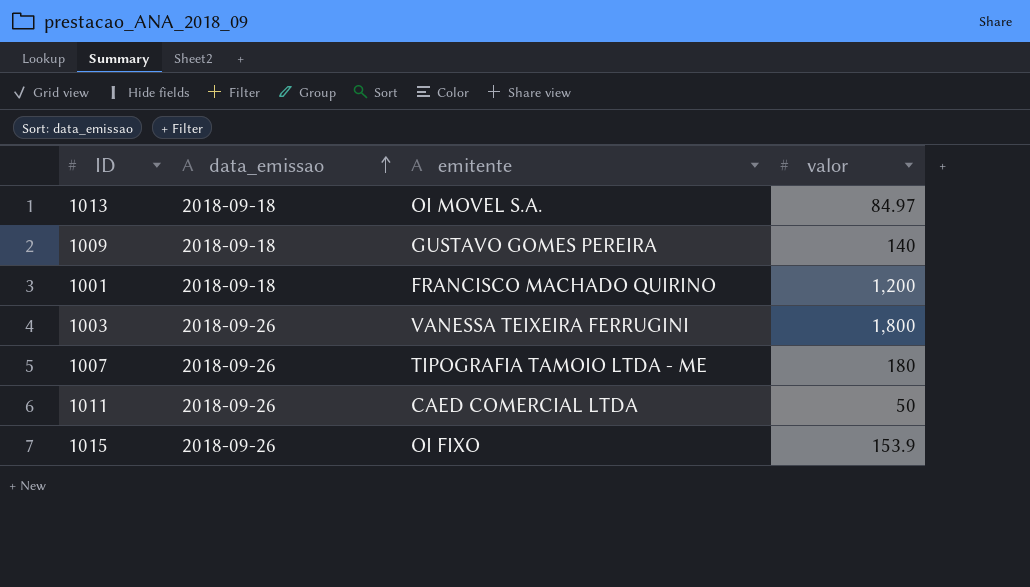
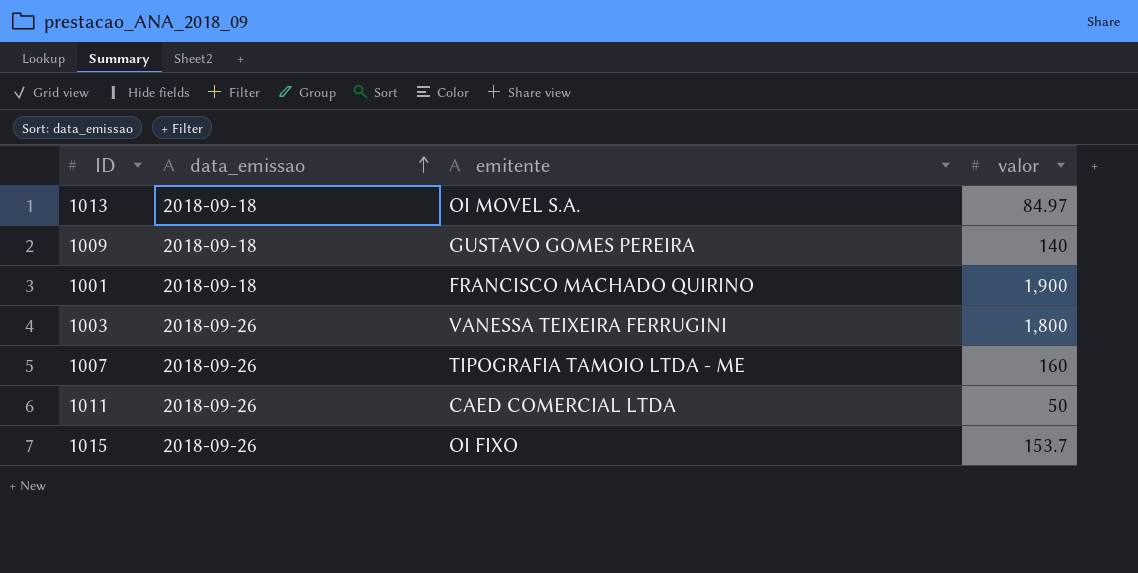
1001 | valor: 1,200 -> 1,900
1007 | valor: 180 -> 160
1015 | valor: 153.9 -> 153.7

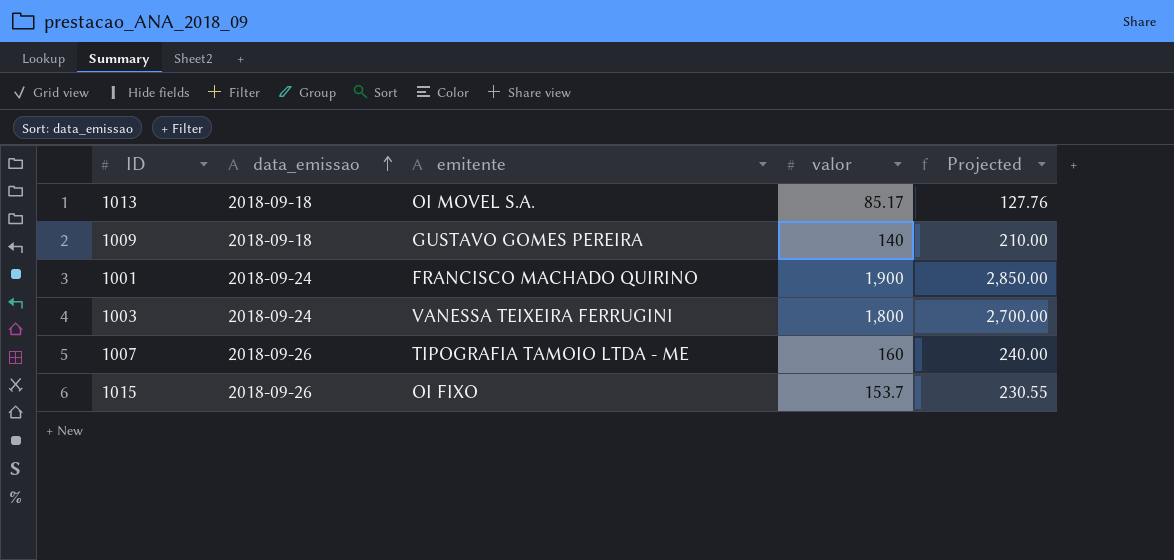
column Projected | formula: none -> [valor] * 1.5
row 1011: 2018-09-26 | CAED COMERCIAL LTDA | 50 -> none
1013 | valor: 84.97 -> 85.17
1001 | data_emissao: 2018-09-18 -> 2018-09-24
1003 | data_emissao: 2018-09-26 -> 2018-09-24

